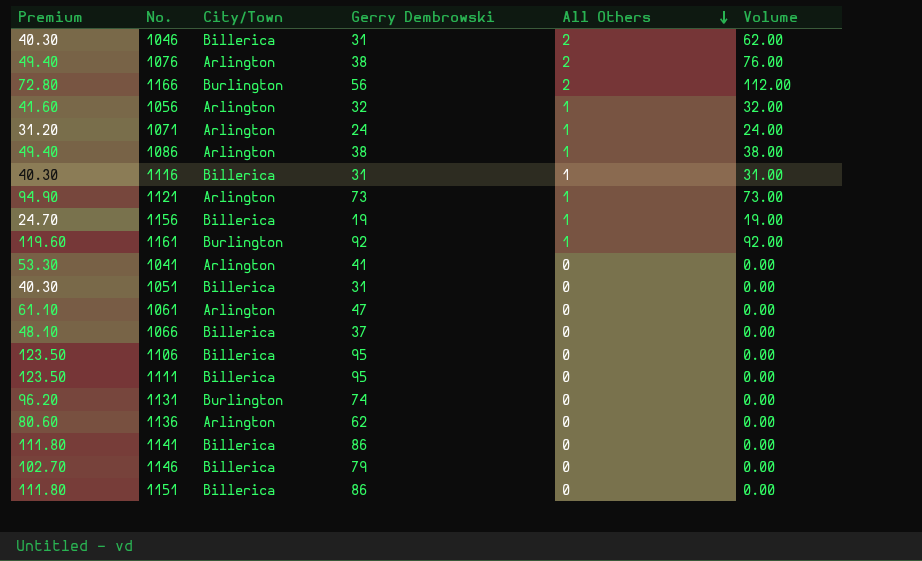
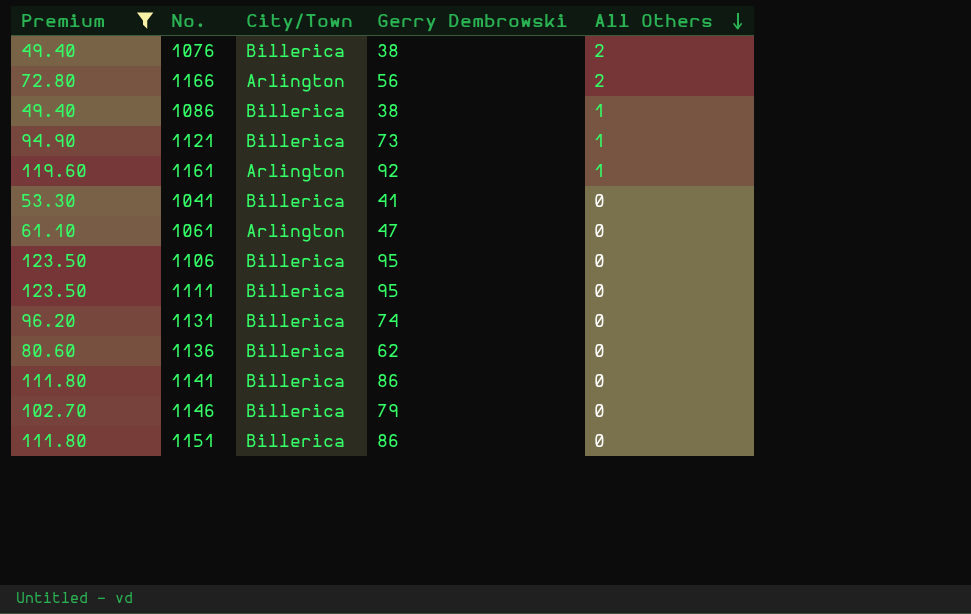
filter: none -> Premium >= 49.40
column Volume | formula: [Gerry Dembrowski] * [All Others] -> none
1076 | City/Town: Arlington -> Billerica
1166 | City/Town: Burlington -> Arlington
1086 | City/Town: Arlington -> Billerica
1121 | City/Town: Arlington -> Billerica
1161 | City/Town: Burlington -> Arlington
1041 | City/Town: Arlington -> Billerica
1131 | City/Town: Burlington -> Billerica
1136 | City/Town: Arlington -> Billerica

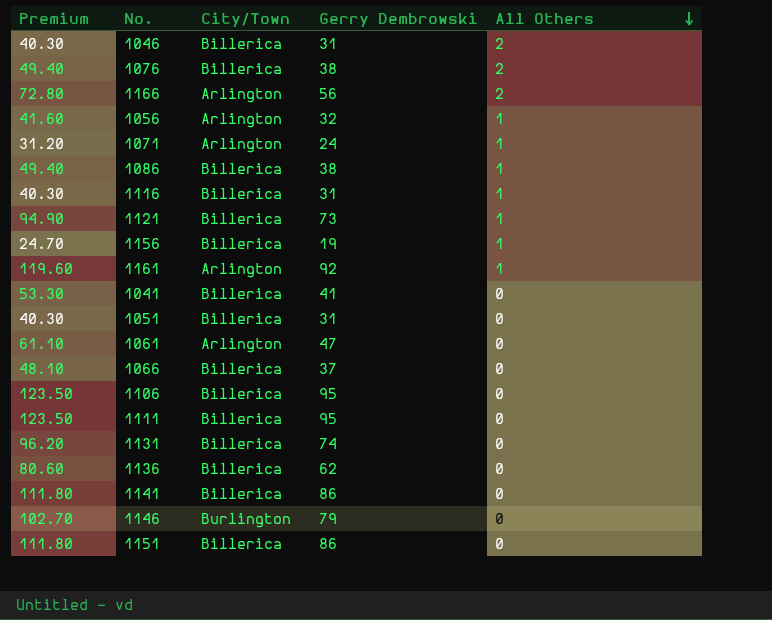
filter: Premium >= 49.40 -> none
1146 | City/Town: Billerica -> Burlington

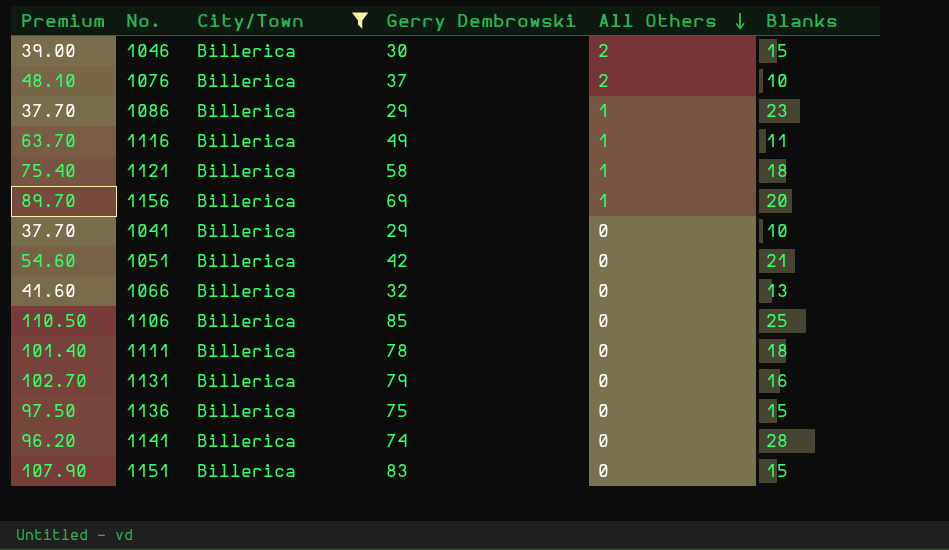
filter: none -> City/Town = Billerica
column Blanks | position: none -> 6
1046 | Premium: 40.30 -> 39.00
1046 | Gerry Dembrowski: 31 -> 30
1076 | Premium: 49.40 -> 48.10
1076 | Gerry Dembrowski: 38 -> 37
1086 | Premium: 49.40 -> 37.70
1086 | Gerry Dembrowski: 38 -> 29
1116 | Premium: 40.30 -> 63.70
1116 | Gerry Dembrowski: 31 -> 49
1121 | Premium: 94.90 -> 75.40
1121 | Gerry Dembrowski: 73 -> 58
1156 | Premium: 24.70 -> 89.70
1156 | Gerry Dembrowski: 19 -> 69
1041 | Premium: 53.30 -> 37.70
1041 | Gerry Dembrowski: 41 -> 29
1051 | Premium: 40.30 -> 54.60
1051 | Gerry Dembrowski: 31 -> 42
1066 | Premium: 48.10 -> 41.60
1066 | Gerry Dembrowski: 37 -> 32
1106 | Premium: 123.50 -> 110.50
1106 | Gerry Dembrowski: 95 -> 85
1111 | Premium: 123.50 -> 101.40
1111 | Gerry Dembrowski: 95 -> 78
1131 | Premium: 96.20 -> 102.70
1131 | Gerry Dembrowski: 74 -> 79
1136 | Premium: 80.60 -> 97.50
1136 | Gerry Dembrowski: 62 -> 75
1141 | Premium: 111.80 -> 96.20
1141 | Gerry Dembrowski: 86 -> 74
1151 | Premium: 111.80 -> 107.90
1151 | Gerry Dembrowski: 86 -> 83

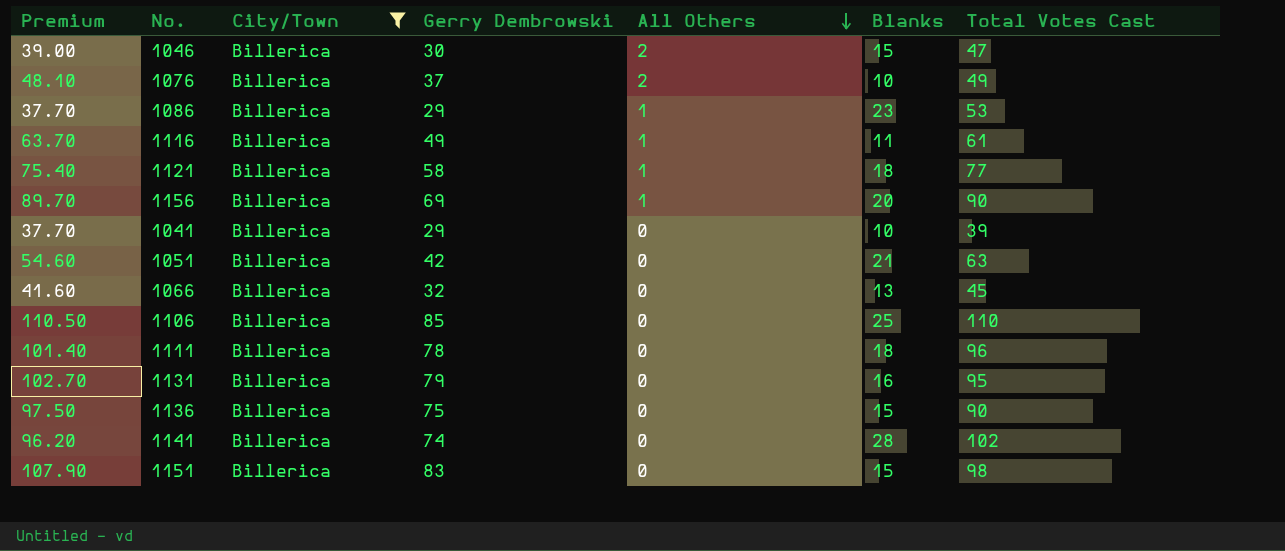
column Total Votes Cast | formula: none -> [Gerry Dembrowski] + [All Others] + [Blanks]

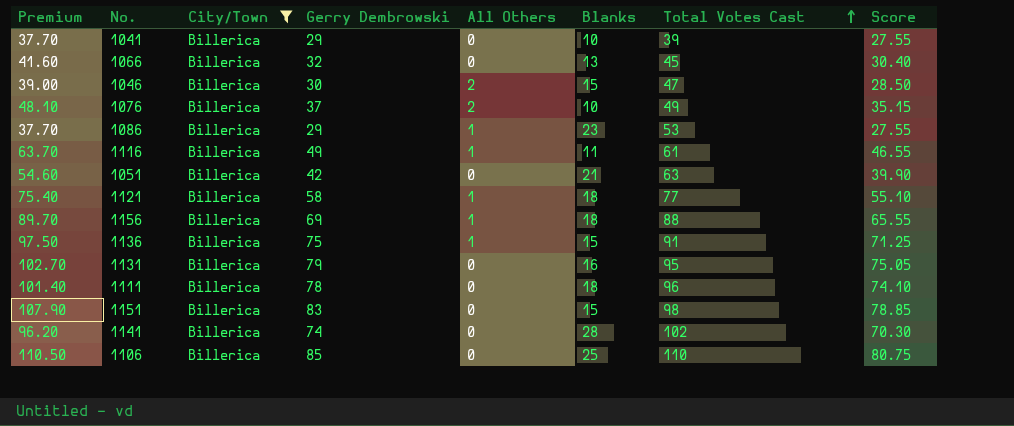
row order: All Others descending -> Total Votes Cast ascending
column Score | formula: none -> [Gerry Dembrowski] * 0.95
1156 | Blanks: 20 -> 18
1156 | Total Votes Cast: 90 -> 88
1136 | All Others: 0 -> 1
1136 | Total Votes Cast: 90 -> 91

